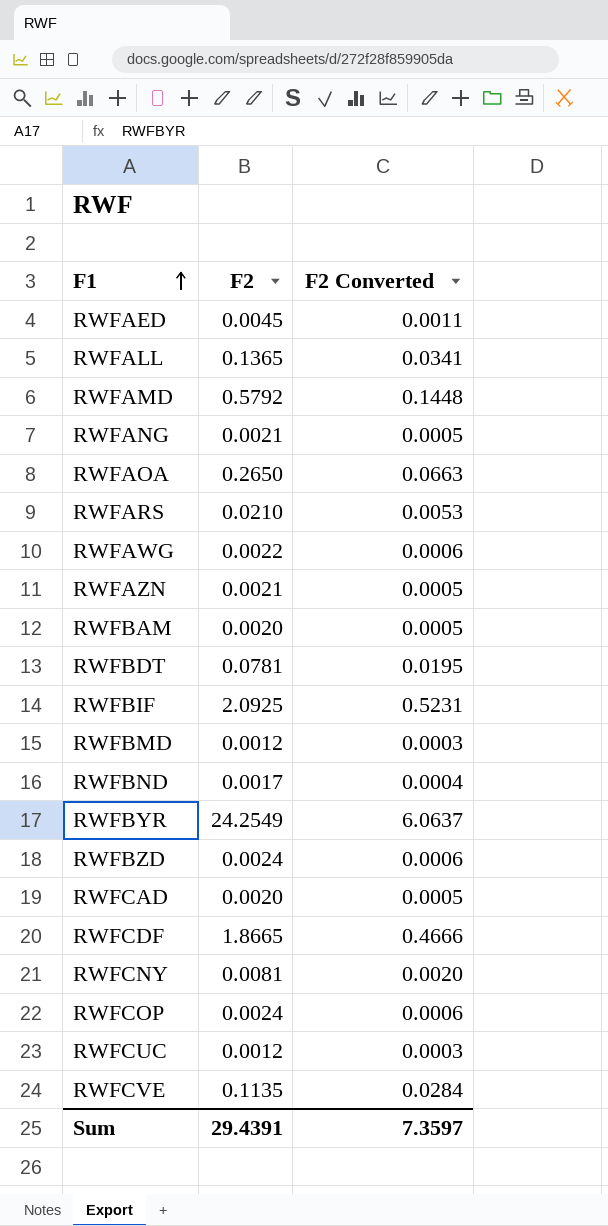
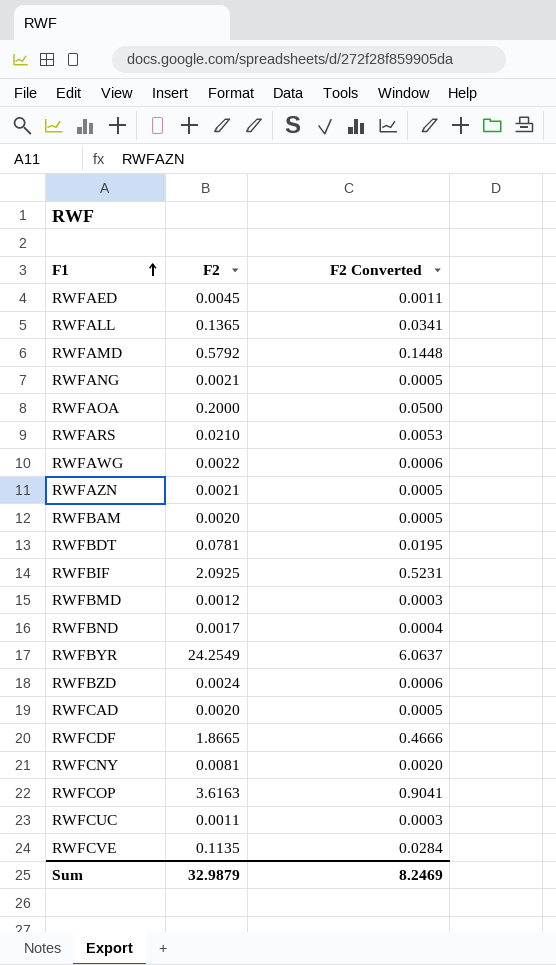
RWFAOA | F2: 0.2650 -> 0.2000
RWFAOA | F2 Converted: 0.0663 -> 0.0500
RWFCOP | F2: 0.0024 -> 3.6163
RWFCOP | F2 Converted: 0.0006 -> 0.9041
RWFCUC | F2: 0.0012 -> 0.0011
Sum | F2: 29.4391 -> 32.9879
Sum | F2 Converted: 7.3597 -> 8.2469

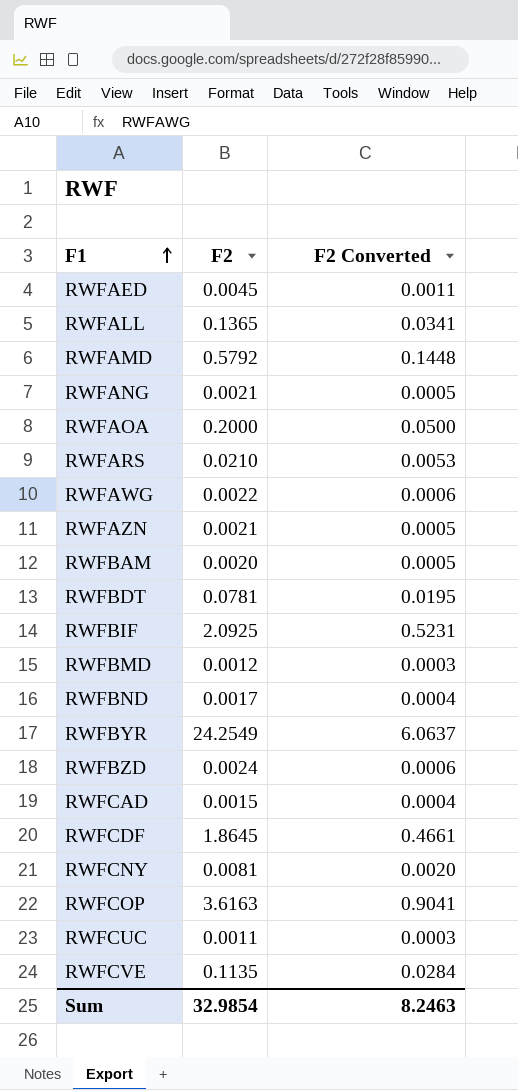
RWFCAD | F2: 0.0020 -> 0.0015
RWFCAD | F2 Converted: 0.0005 -> 0.0004
RWFCDF | F2: 1.8665 -> 1.8645
RWFCDF | F2 Converted: 0.4666 -> 0.4661
Sum | F2: 32.9879 -> 32.9854
Sum | F2 Converted: 8.2469 -> 8.2463

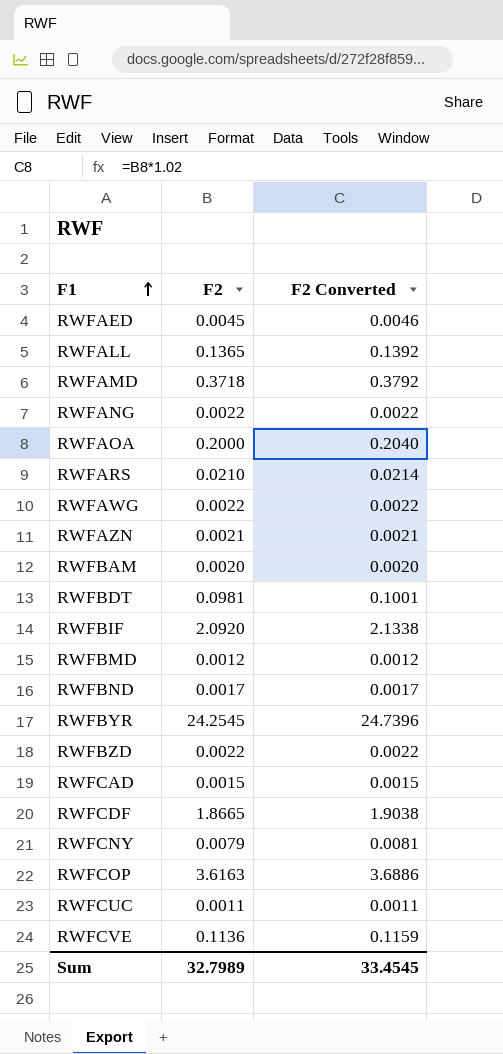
column F2 Converted | formula: [F2] * 0.25 -> [F2] * 1.02
RWFAMD | F2: 0.5792 -> 0.3718
RWFANG | F2: 0.0021 -> 0.0022
RWFBDT | F2: 0.0781 -> 0.0981
RWFBIF | F2: 2.0925 -> 2.0920
RWFBYR | F2: 24.2549 -> 24.2545
RWFBZD | F2: 0.0024 -> 0.0022
RWFCDF | F2: 1.8645 -> 1.8665
RWFCNY | F2: 0.0081 -> 0.0079
RWFCVE | F2: 0.1135 -> 0.1136
Sum | F2: 32.9854 -> 32.7989
Sum | F2 Converted: 8.2463 -> 33.4545

